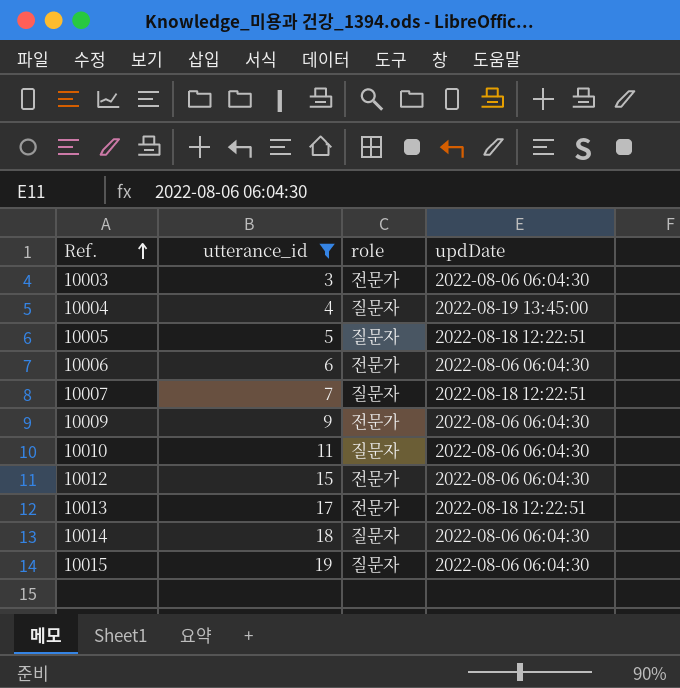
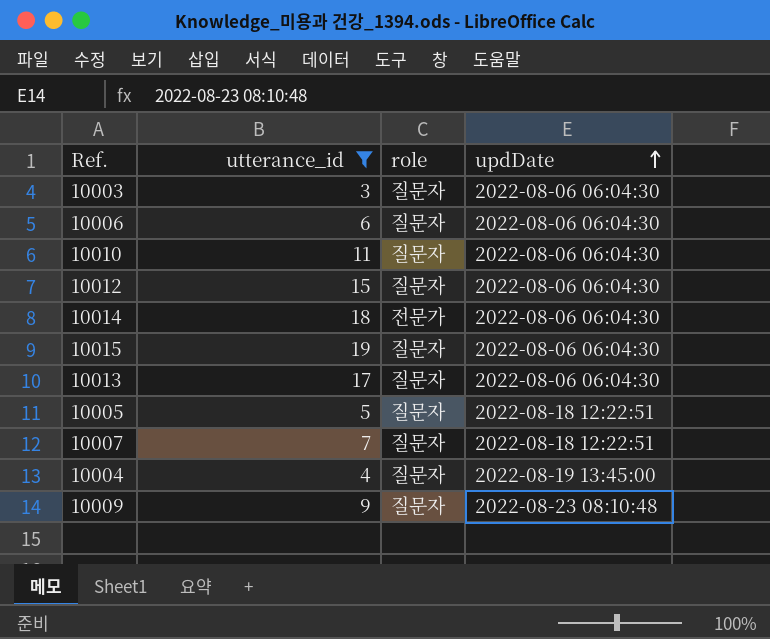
row order: Ref. ascending -> updDate ascending
10003 | role: 전문가 -> 질문자
10006 | role: 전문가 -> 질문자
10012 | role: 전문가 -> 질문자
10014 | role: 질문자 -> 전문가
10013 | role: 전문가 -> 질문자
10013 | updDate: 2022-08-18 12:22:51 -> 2022-08-06 06:04:30
10009 | role: 전문가 -> 질문자
10009 | updDate: 2022-08-06 06:04:30 -> 2022-08-23 08:10:48

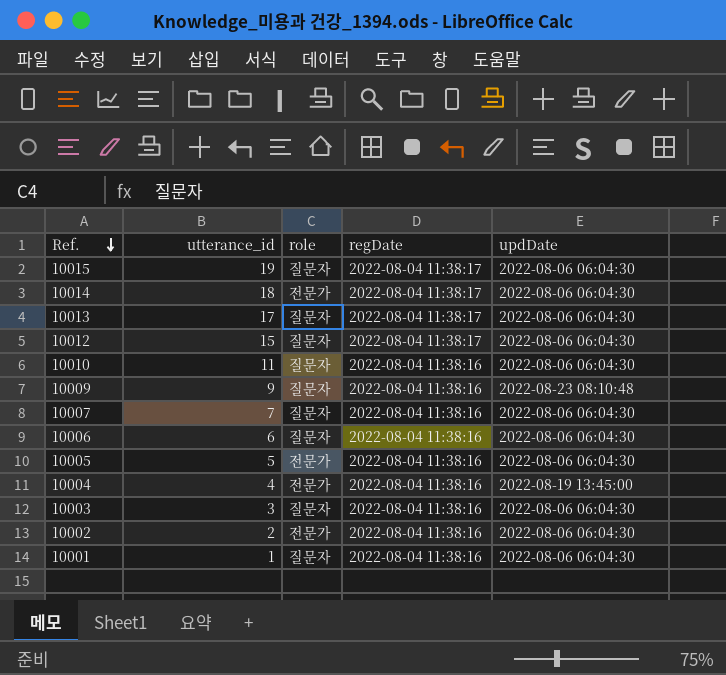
filter: utterance_id >= 3 -> none
row order: updDate ascending -> Ref. descending
column regDate | position: none -> 4
10007 | updDate: 2022-08-18 12:22:51 -> 2022-08-06 06:04:30
10005 | role: 질문자 -> 전문가
10005 | updDate: 2022-08-18 12:22:51 -> 2022-08-06 06:04:30
10004 | role: 질문자 -> 전문가

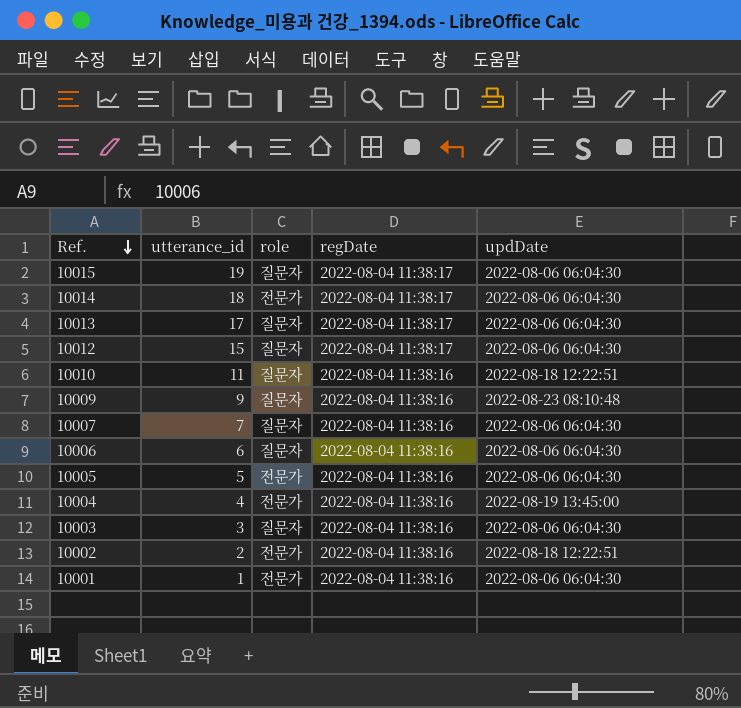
10010 | updDate: 2022-08-06 06:04:30 -> 2022-08-18 12:22:51
10002 | updDate: 2022-08-06 06:04:30 -> 2022-08-18 12:22:51
10001 | role: 질문자 -> 전문가

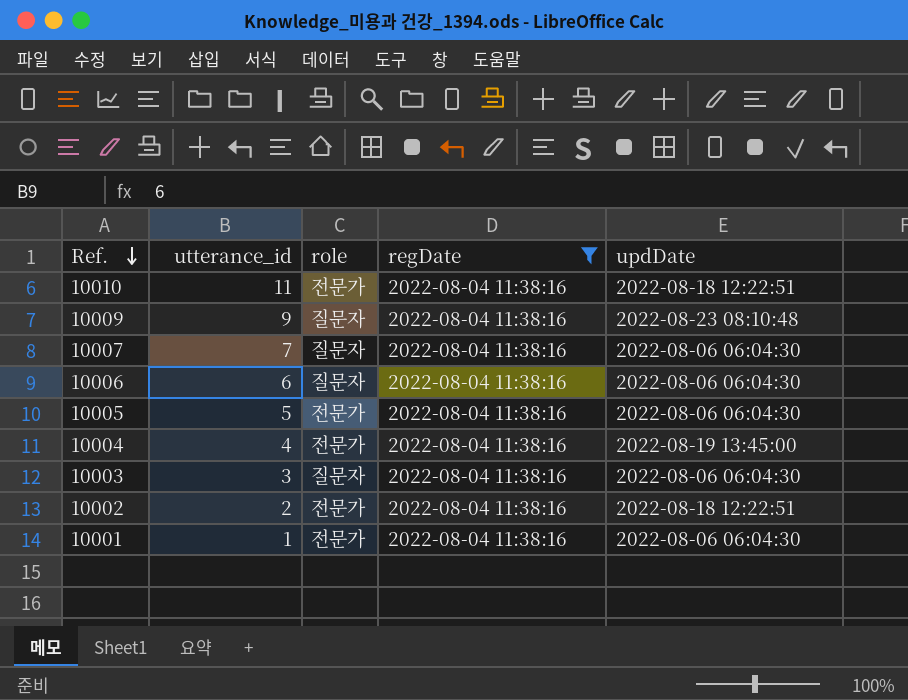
filter: none -> regDate = 2022-08-04 11:38:16
10010 | role: 질문자 -> 전문가

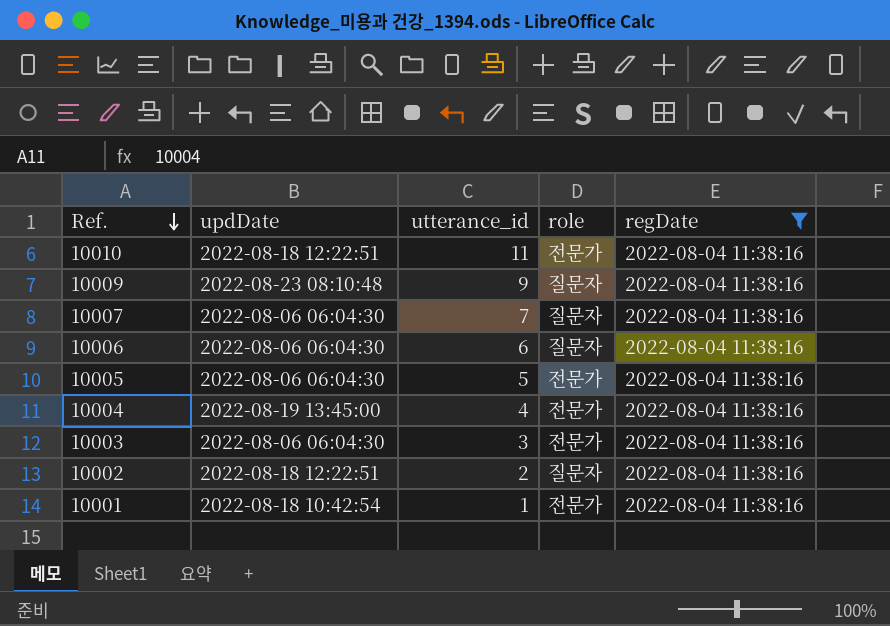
column updDate | position: 5 -> 2
10003 | role: 질문자 -> 전문가
10002 | role: 전문가 -> 질문자
10001 | updDate: 2022-08-06 06:04:30 -> 2022-08-18 10:42:54

